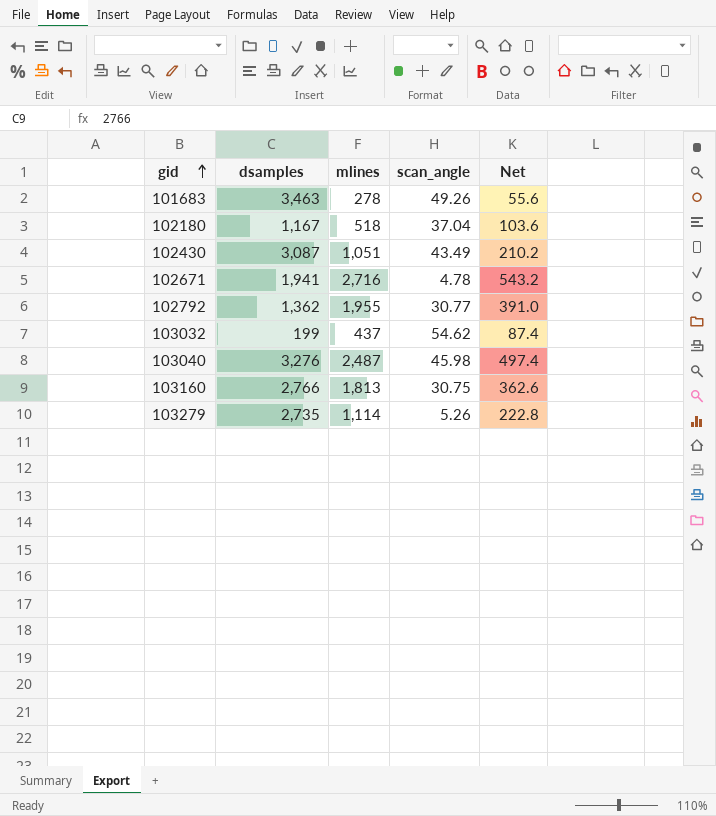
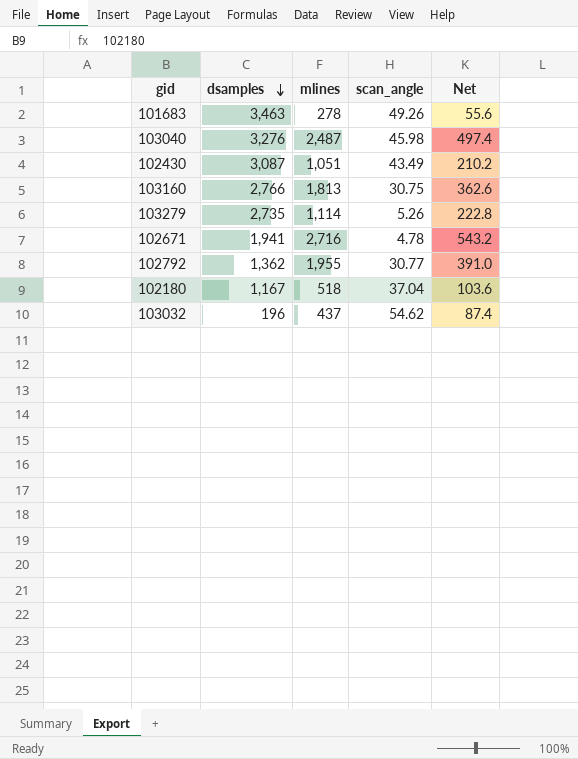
row order: gid ascending -> dsamples descending
103032 | dsamples: 199 -> 196

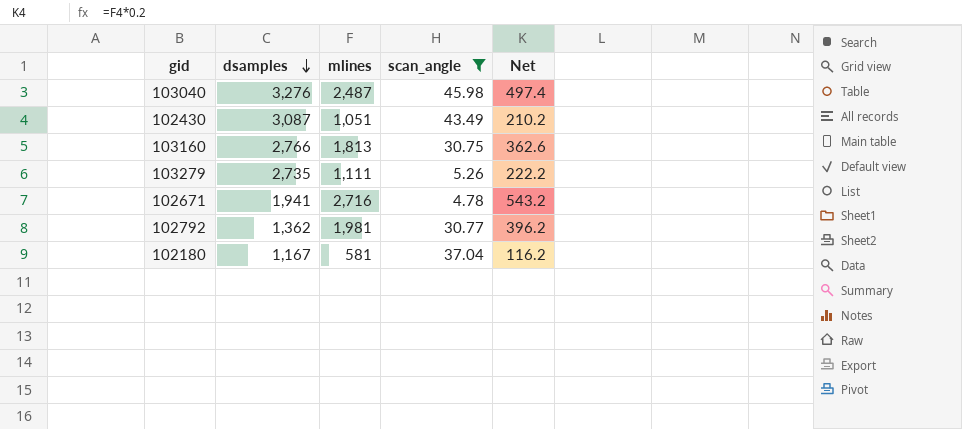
filter: none -> scan_angle <= 45.98
103279 | mlines: 1,114 -> 1,111
103279 | Net: 222.8 -> 222.2
102792 | mlines: 1,955 -> 1,981
102792 | Net: 391.0 -> 396.2
102180 | mlines: 518 -> 581
102180 | Net: 103.6 -> 116.2

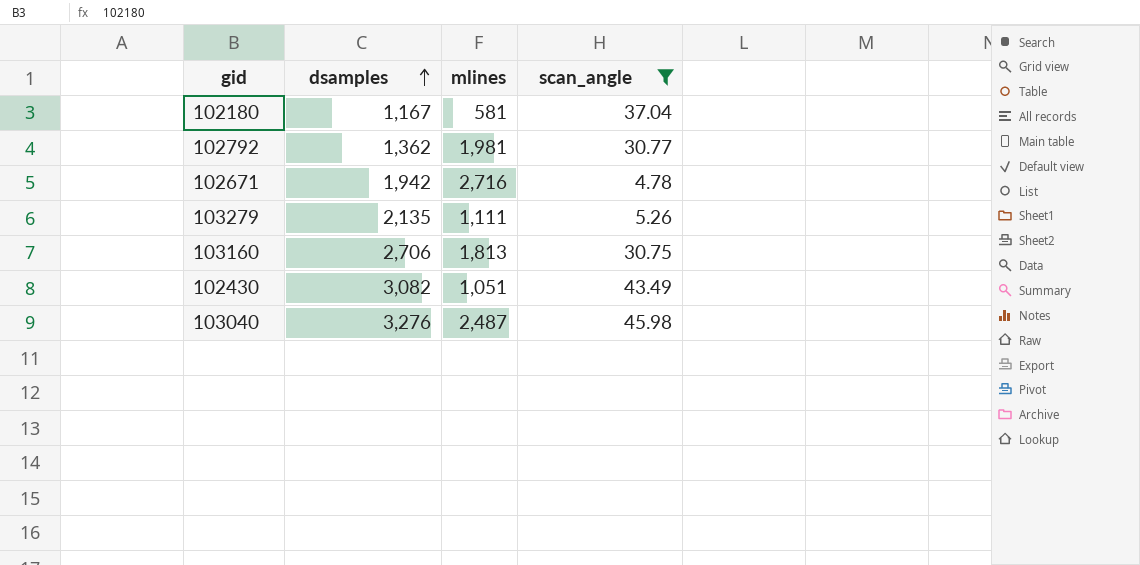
row order: dsamples descending -> dsamples ascending
column Net | formula: [mlines] * 0.2 -> none
102671 | dsamples: 1,941 -> 1,942
103279 | dsamples: 2,735 -> 2,135
103160 | dsamples: 2,766 -> 2,706
102430 | dsamples: 3,087 -> 3,082

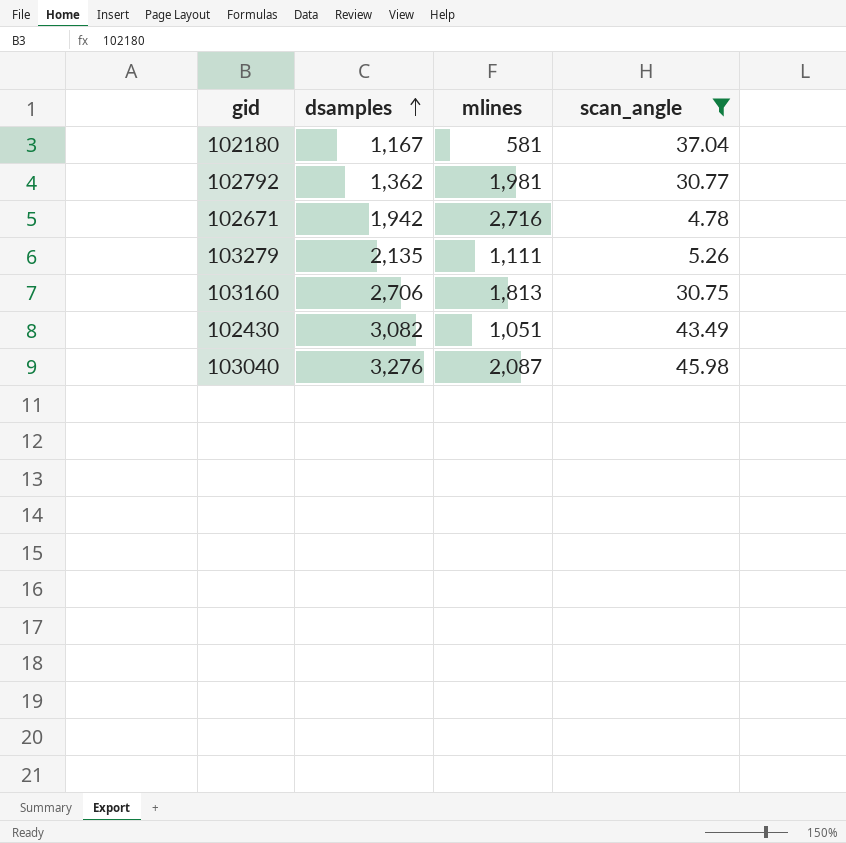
103040 | mlines: 2,487 -> 2,087

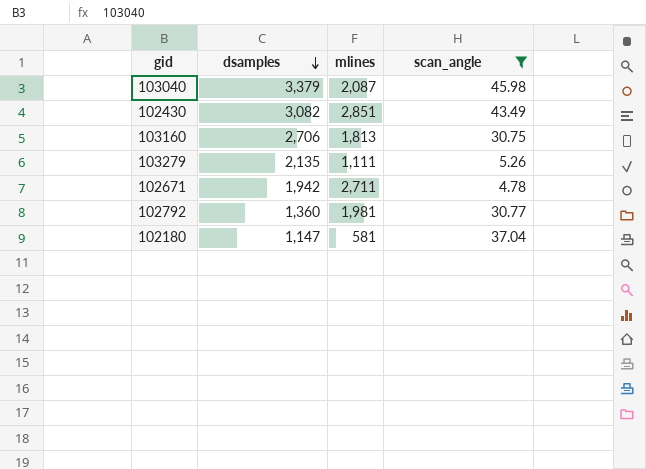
row order: dsamples ascending -> dsamples descending
103040 | dsamples: 3,276 -> 3,379
102430 | mlines: 1,051 -> 2,851
102671 | mlines: 2,716 -> 2,711
102792 | dsamples: 1,362 -> 1,360
102180 | dsamples: 1,167 -> 1,147

